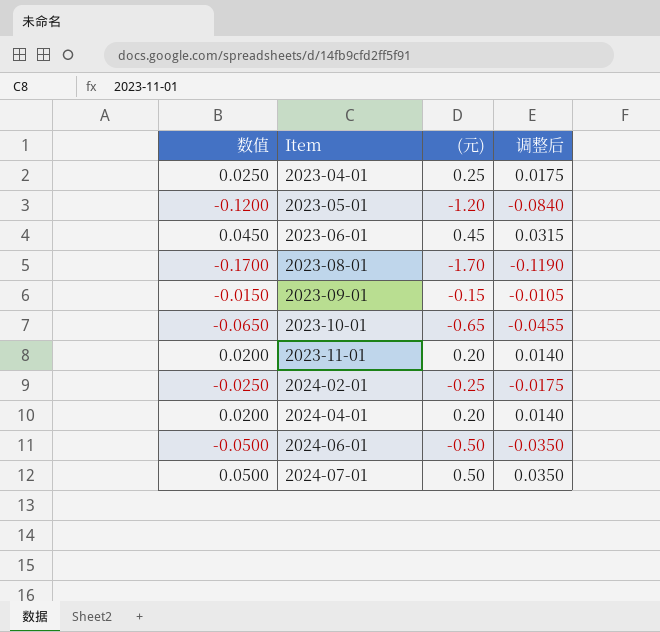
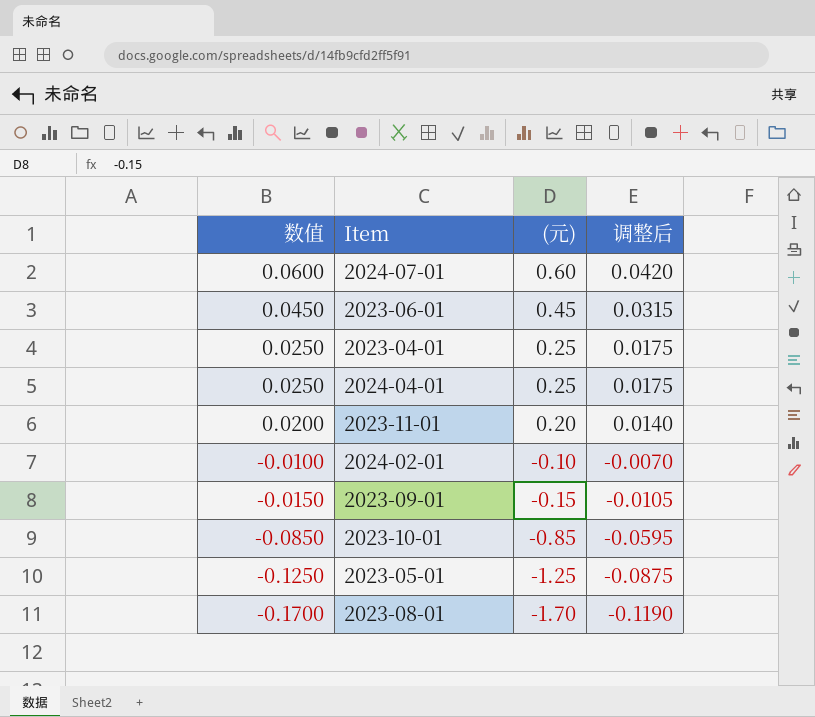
row order: Item ascending -> 数值 descending
row 2024-06-01: -0.0500 | -0.50 | -0.0350 -> none
2024-07-01 | 数值: 0.0500 -> 0.0600
2024-07-01 | (元): 0.50 -> 0.60
2024-07-01 | 调整后: 0.0350 -> 0.0420
2024-04-01 | 数值: 0.0200 -> 0.0250
2024-04-01 | (元): 0.20 -> 0.25
2024-04-01 | 调整后: 0.0140 -> 0.0175
2024-02-01 | 数值: -0.0250 -> -0.0100
2024-02-01 | (元): -0.25 -> -0.10
2024-02-01 | 调整后: -0.0175 -> -0.0070
2023-10-01 | 数值: -0.0650 -> -0.0850
2023-10-01 | (元): -0.65 -> -0.85
2023-10-01 | 调整后: -0.0455 -> -0.0595
2023-05-01 | 数值: -0.1200 -> -0.1250
2023-05-01 | (元): -1.20 -> -1.25
2023-05-01 | 调整后: -0.0840 -> -0.0875

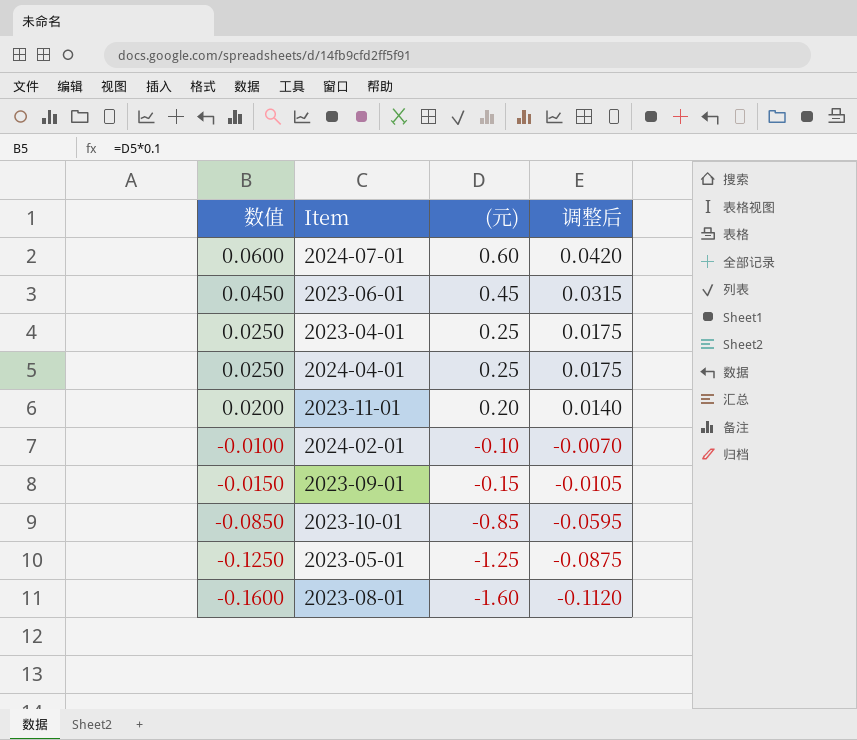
2023-08-01 | 数值: -0.1700 -> -0.1600
2023-08-01 | (元): -1.70 -> -1.60
2023-08-01 | 调整后: -0.1190 -> -0.1120

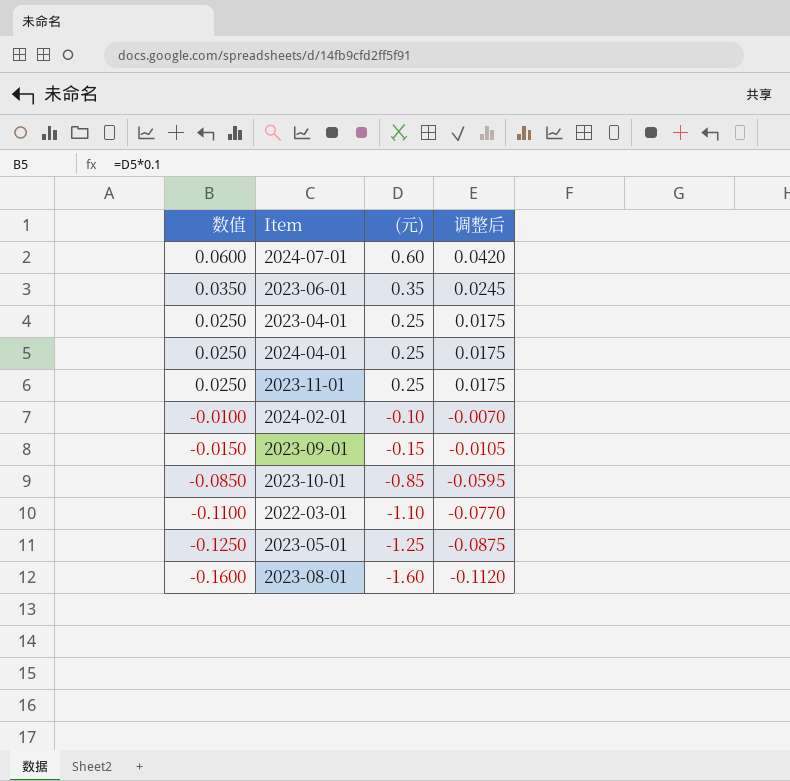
2023-06-01 | 数值: 0.0450 -> 0.0350
2023-06-01 | (元): 0.45 -> 0.35
2023-06-01 | 调整后: 0.0315 -> 0.0245
2023-11-01 | 数值: 0.0200 -> 0.0250
2023-11-01 | (元): 0.20 -> 0.25
2023-11-01 | 调整后: 0.0140 -> 0.0175
row 2022-03-01: none -> -0.1100 | -1.10 | -0.0770

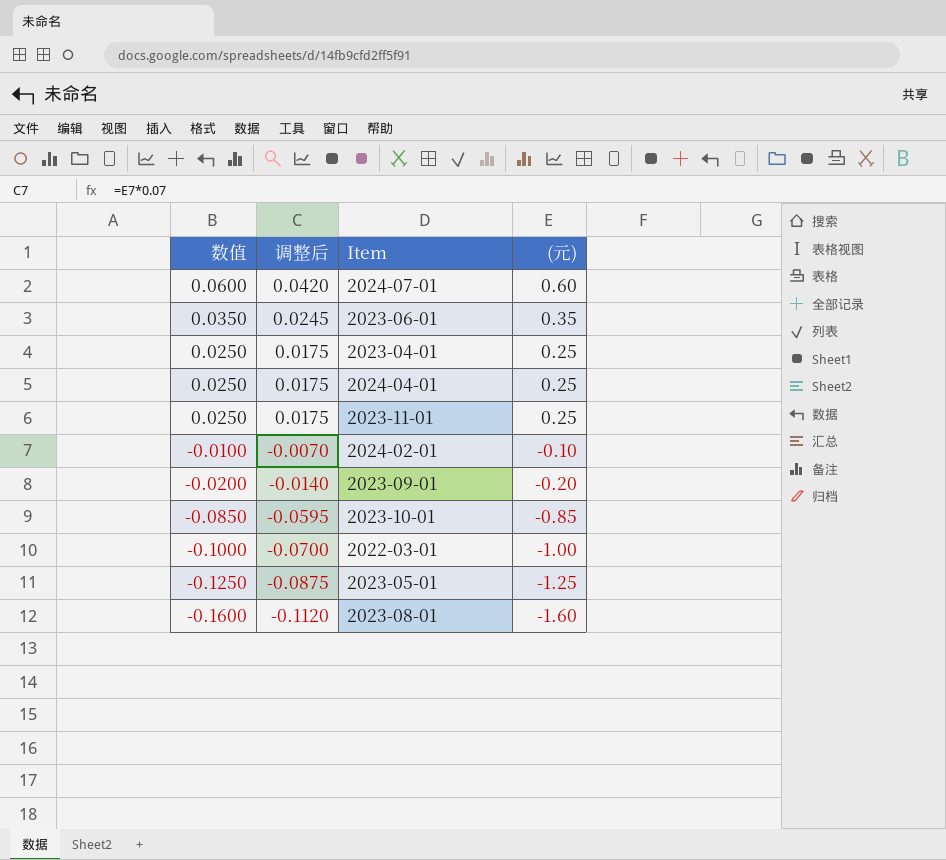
column 调整后 | position: 4 -> 2
2023-09-01 | 数值: -0.0150 -> -0.0200
2023-09-01 | 调整后: -0.0105 -> -0.0140
2023-09-01 | (元): -0.15 -> -0.20
2022-03-01 | 数值: -0.1100 -> -0.1000
2022-03-01 | 调整后: -0.0770 -> -0.0700
2022-03-01 | (元): -1.10 -> -1.00

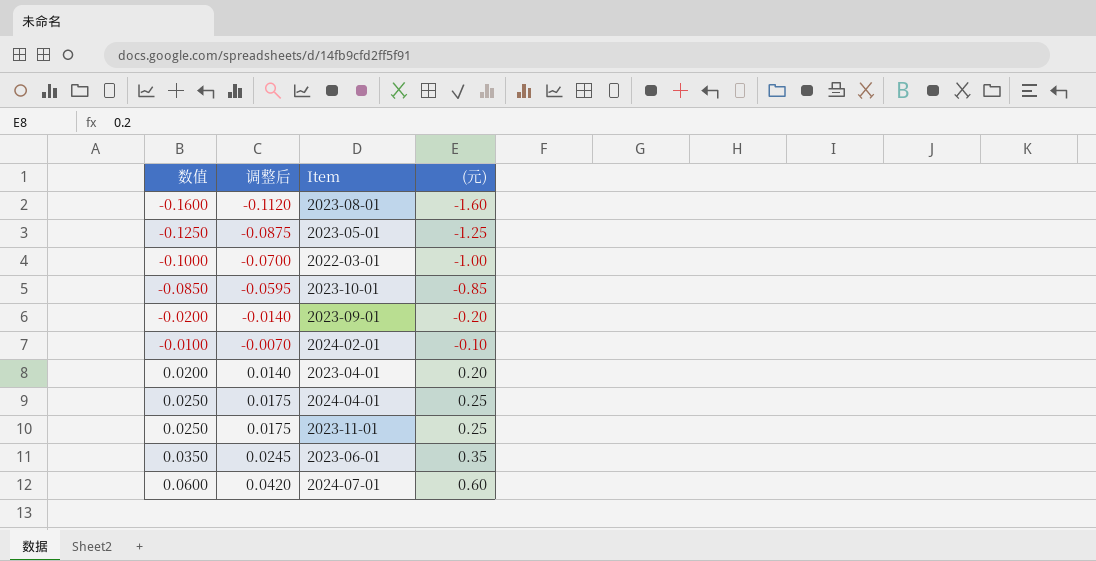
row order: 数值 descending -> 数值 ascending
2023-04-01 | 数值: 0.0250 -> 0.0200
2023-04-01 | 调整后: 0.0175 -> 0.0140
2023-04-01 | (元): 0.25 -> 0.20

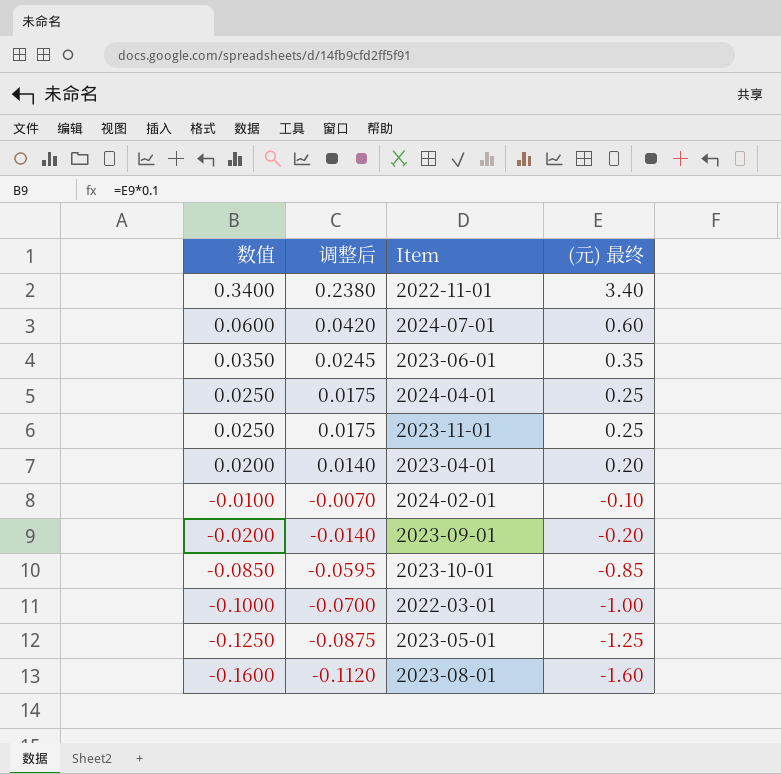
row order: 数值 ascending -> 数值 descending
column name: (元) -> (元) 最终
row 2022-11-01: none -> 0.3400 | 0.2380 | 3.40

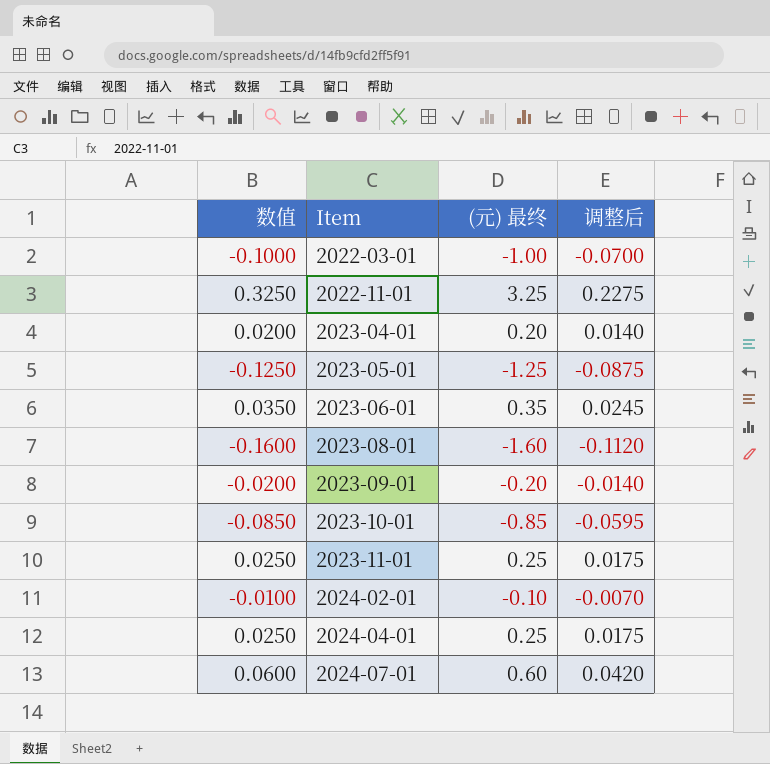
row order: 数值 descending -> Item ascending
column 调整后 | position: 2 -> 4
2022-11-01 | 数值: 0.3400 -> 0.3250
2022-11-01 | (元) 最终: 3.40 -> 3.25
2022-11-01 | 调整后: 0.2380 -> 0.2275

